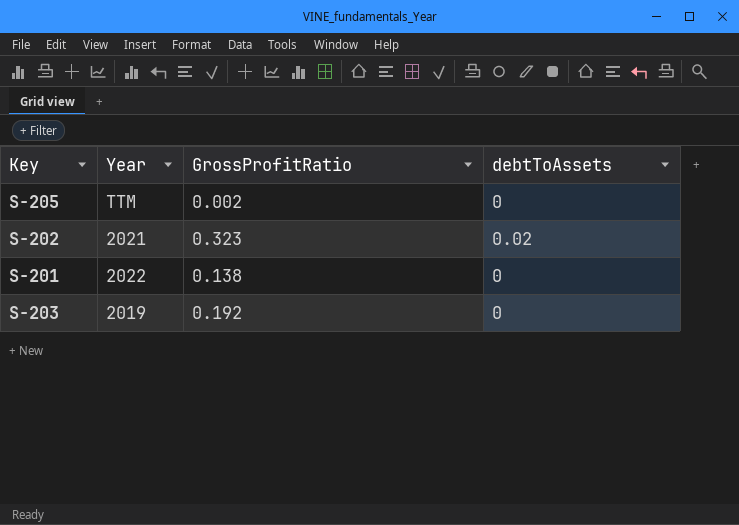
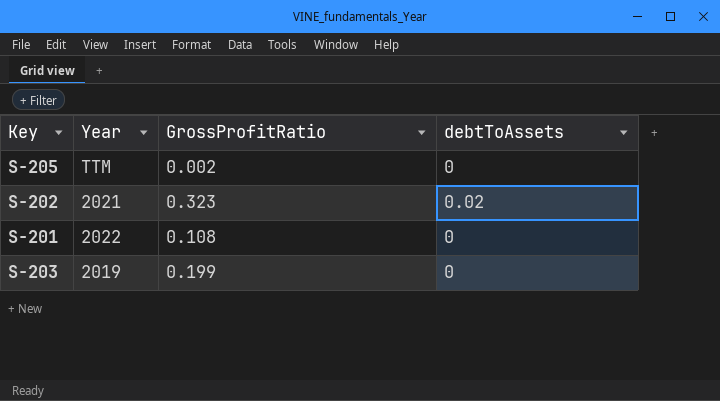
S-201 | GrossProfitRatio: 0.138 -> 0.108
S-203 | GrossProfitRatio: 0.192 -> 0.199

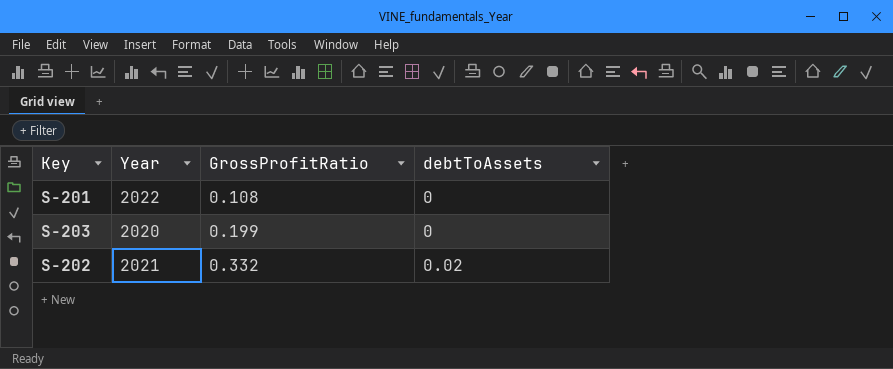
row order: none -> GrossProfitRatio ascending
row S-205: TTM | 0.002 | 0 -> none
S-203 | Year: 2019 -> 2020
S-202 | GrossProfitRatio: 0.323 -> 0.332

